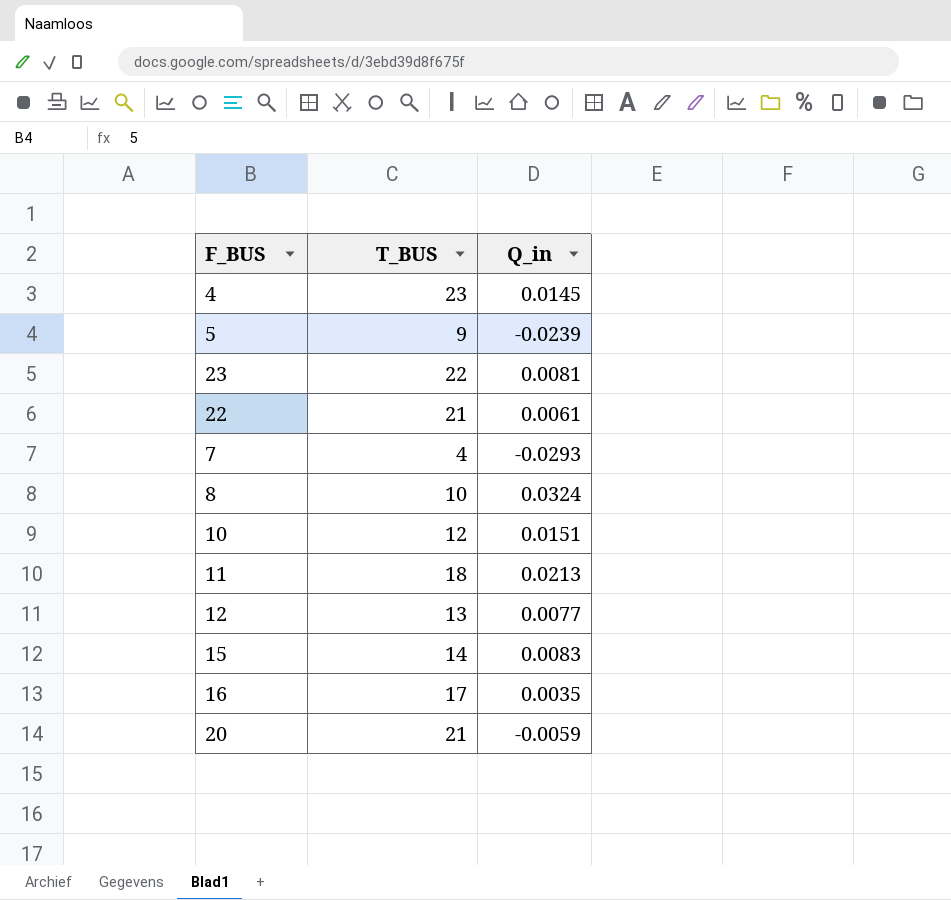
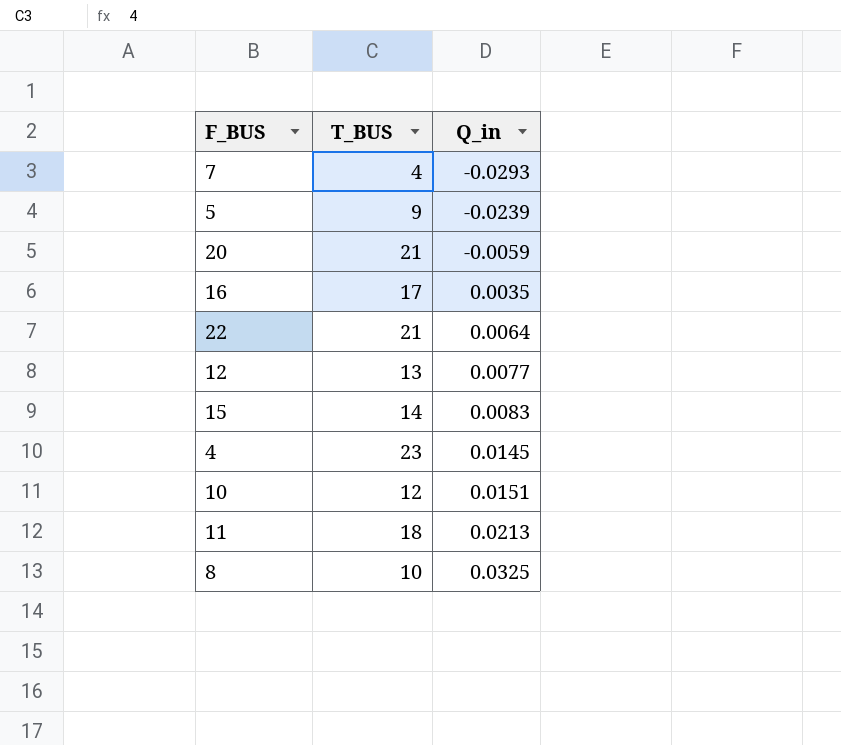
row order: none -> Q_in ascending
row 23: 22 | 0.0081 -> none
22 | Q_in: 0.0061 -> 0.0064
8 | Q_in: 0.0324 -> 0.0325

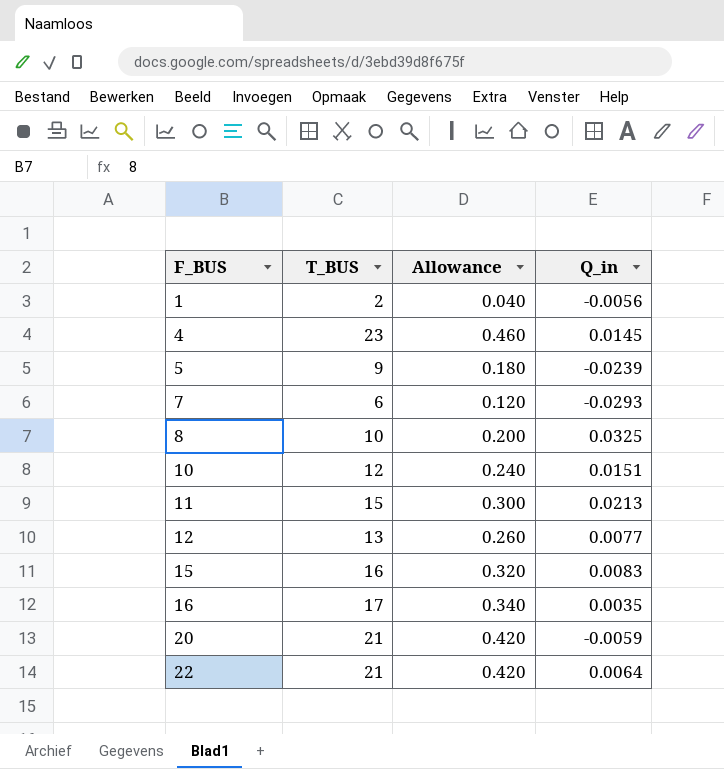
row order: Q_in ascending -> F_BUS ascending
column Allowance | formula: none -> [T_BUS] * 0.02
row 1: none -> 2 | 0.040 | -0.0056
7 | T_BUS: 4 -> 6
11 | T_BUS: 18 -> 15
15 | T_BUS: 14 -> 16

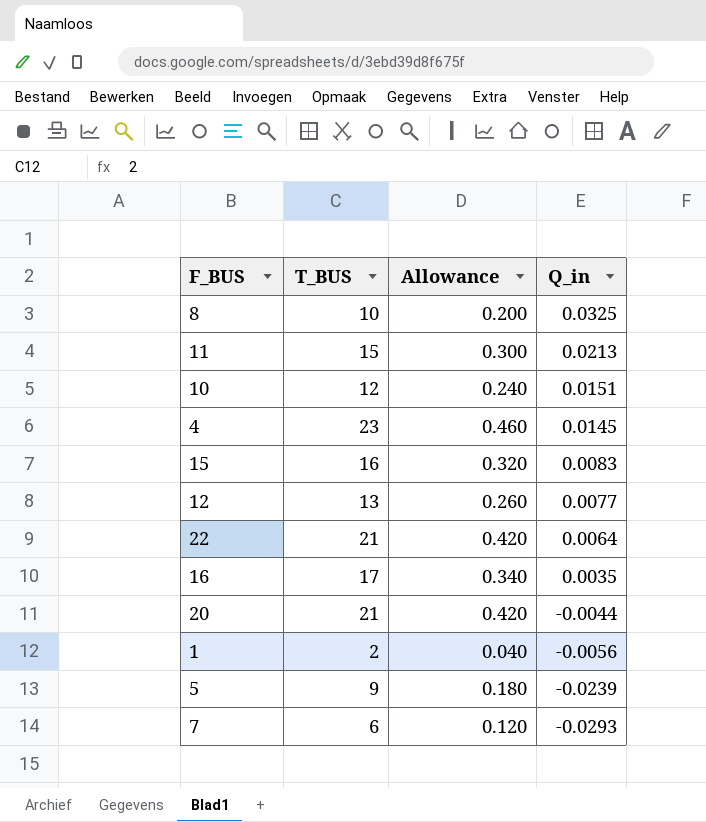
row order: F_BUS ascending -> Q_in descending
20 | Q_in: -0.0059 -> -0.0044

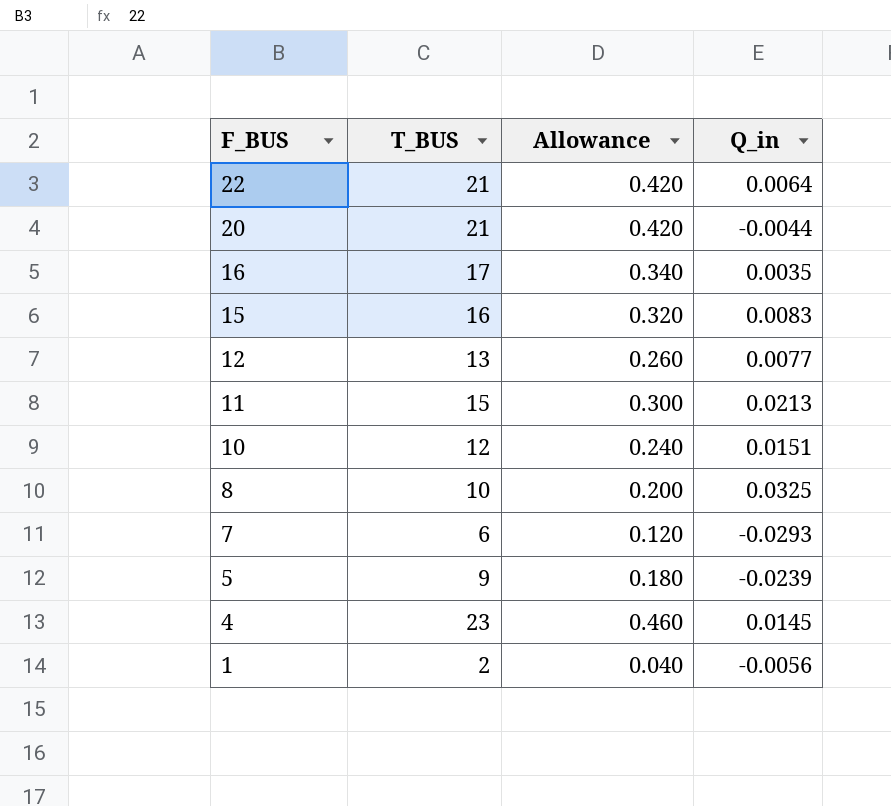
row order: Q_in descending -> F_BUS descending

